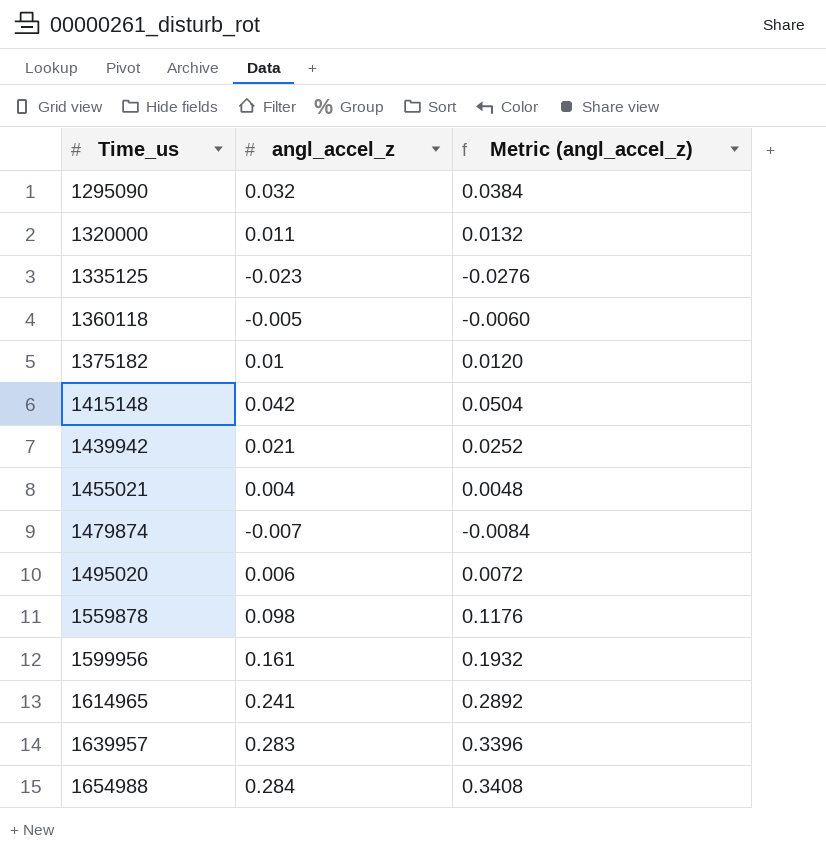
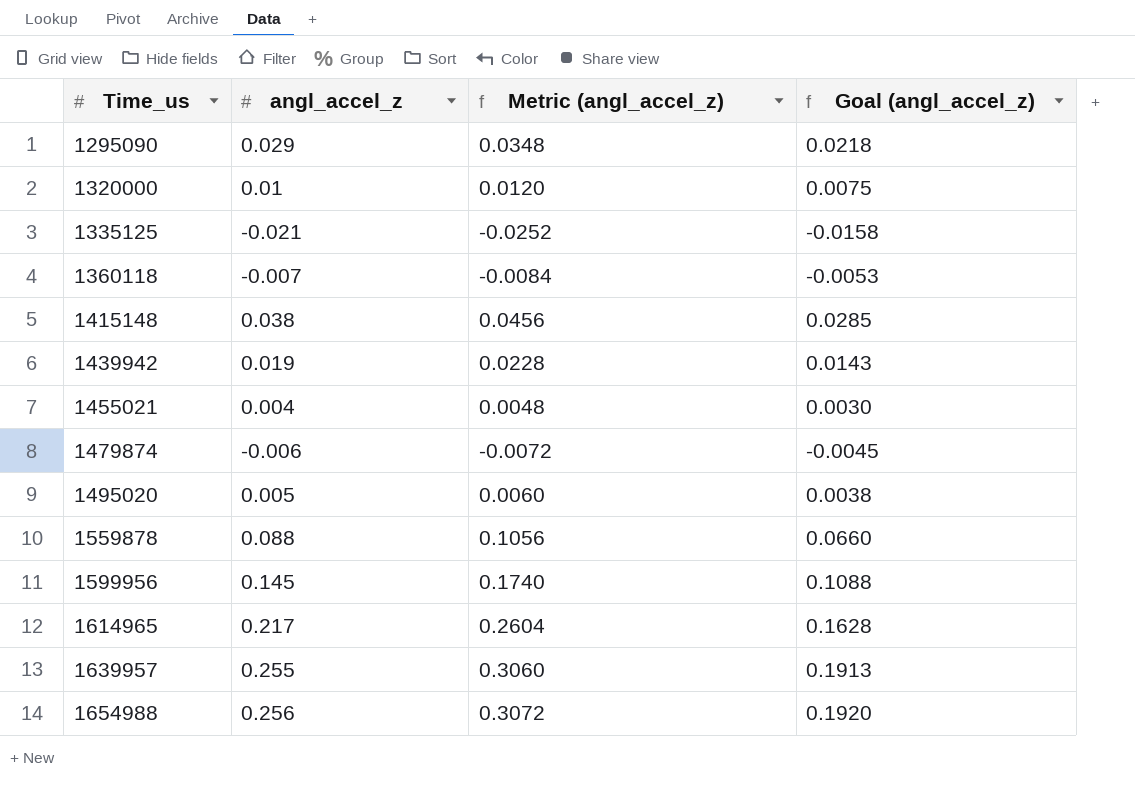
column Goal (angl_accel_z) | formula: none -> [angl_accel_z] * 0.75
row 1375182: 0.01 | 0.0120 -> none
1295090 | angl_accel_z: 0.032 -> 0.029
1295090 | Metric (angl_accel_z): 0.0384 -> 0.0348
1320000 | angl_accel_z: 0.011 -> 0.01
1320000 | Metric (angl_accel_z): 0.0132 -> 0.0120
1335125 | angl_accel_z: -0.023 -> -0.021
1335125 | Metric (angl_accel_z): -0.0276 -> -0.0252
1360118 | angl_accel_z: -0.005 -> -0.007
1360118 | Metric (angl_accel_z): -0.0060 -> -0.0084
1415148 | angl_accel_z: 0.042 -> 0.038
1415148 | Metric (angl_accel_z): 0.0504 -> 0.0456
1439942 | angl_accel_z: 0.021 -> 0.019
1439942 | Metric (angl_accel_z): 0.0252 -> 0.0228
1479874 | angl_accel_z: -0.007 -> -0.006
1479874 | Metric (angl_accel_z): -0.0084 -> -0.0072
1495020 | angl_accel_z: 0.006 -> 0.005
1495020 | Metric (angl_accel_z): 0.0072 -> 0.0060
1559878 | angl_accel_z: 0.098 -> 0.088
1559878 | Metric (angl_accel_z): 0.1176 -> 0.1056
1599956 | angl_accel_z: 0.161 -> 0.145
1599956 | Metric (angl_accel_z): 0.1932 -> 0.1740
1614965 | angl_accel_z: 0.241 -> 0.217
1614965 | Metric (angl_accel_z): 0.2892 -> 0.2604
1639957 | angl_accel_z: 0.283 -> 0.255
1639957 | Metric (angl_accel_z): 0.3396 -> 0.3060
1654988 | angl_accel_z: 0.284 -> 0.256
1654988 | Metric (angl_accel_z): 0.3408 -> 0.3072

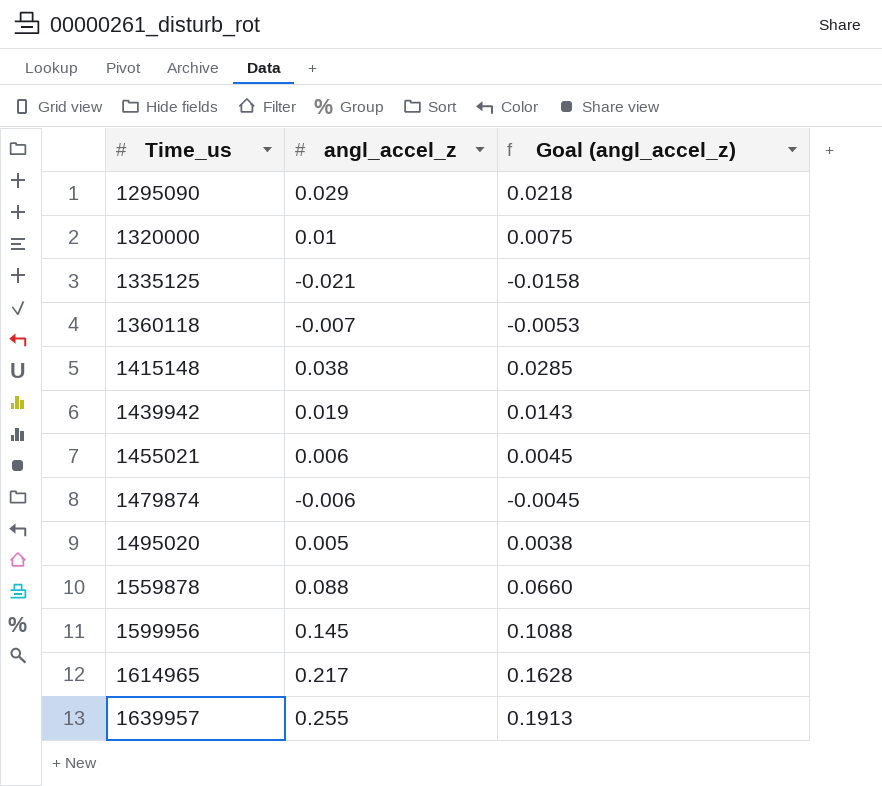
column Metric (angl_accel_z) | formula: [angl_accel_z] * 1.2 -> none
row 1654988: 0.256 | 0.3072 | 0.1920 -> none
1455021 | angl_accel_z: 0.004 -> 0.006
1455021 | Goal (angl_accel_z): 0.0030 -> 0.0045

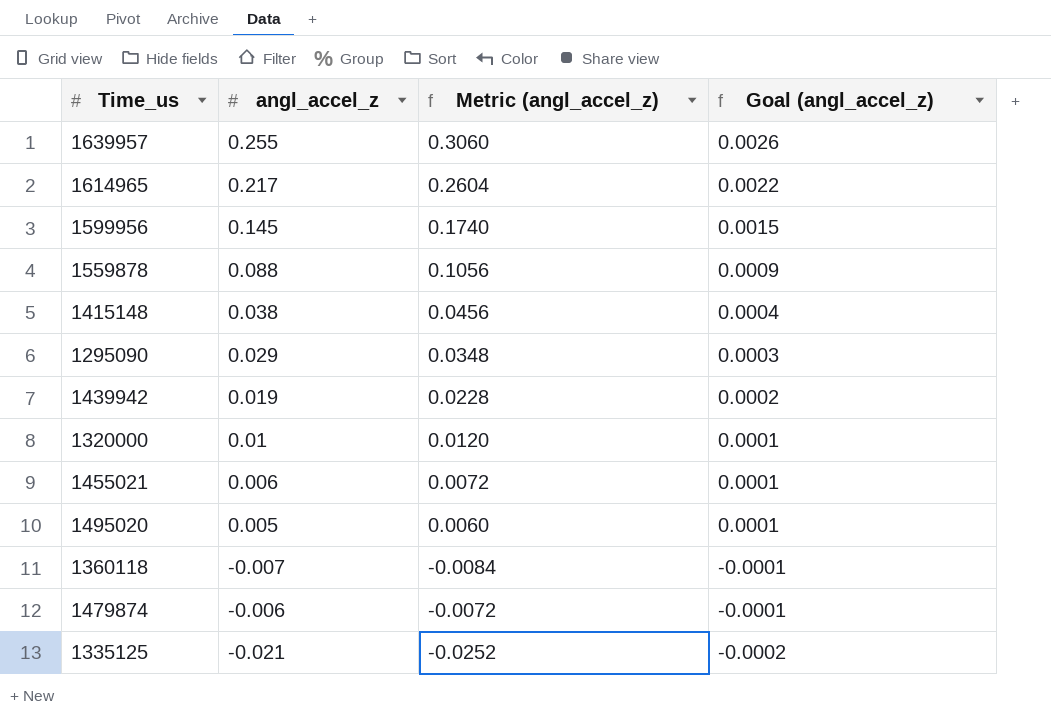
row order: Time_us ascending -> Goal (angl_accel_z) descending
column Metric (angl_accel_z) | formula: none -> [angl_accel_z] * 1.2
column Goal (angl_accel_z) | formula: [angl_accel_z] * 0.75 -> [angl_accel_z] * 0.01

